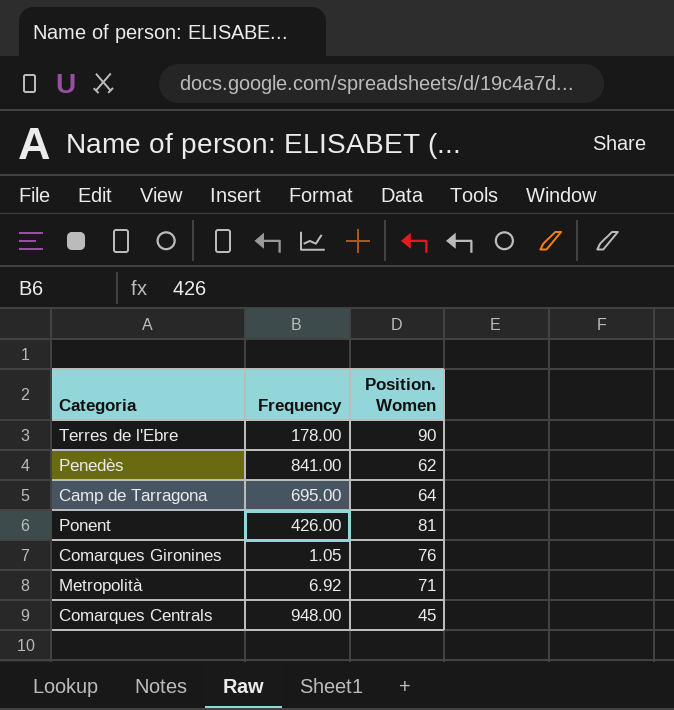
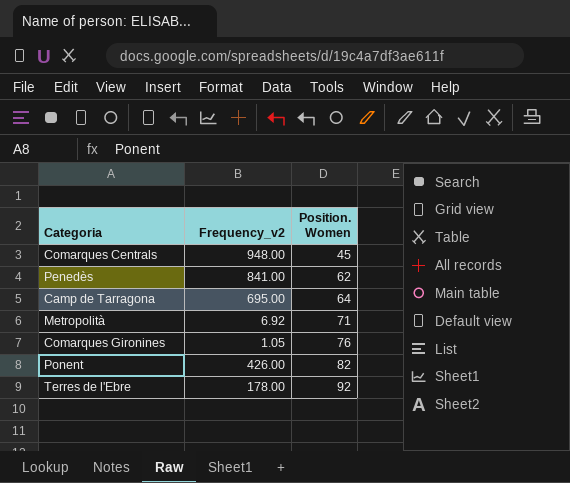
row order: none -> Position. Women ascending
column name: Frequency -> Frequency_v2
Ponent | Position. Women: 81 -> 82
Terres de l'Ebre | Position. Women: 90 -> 92

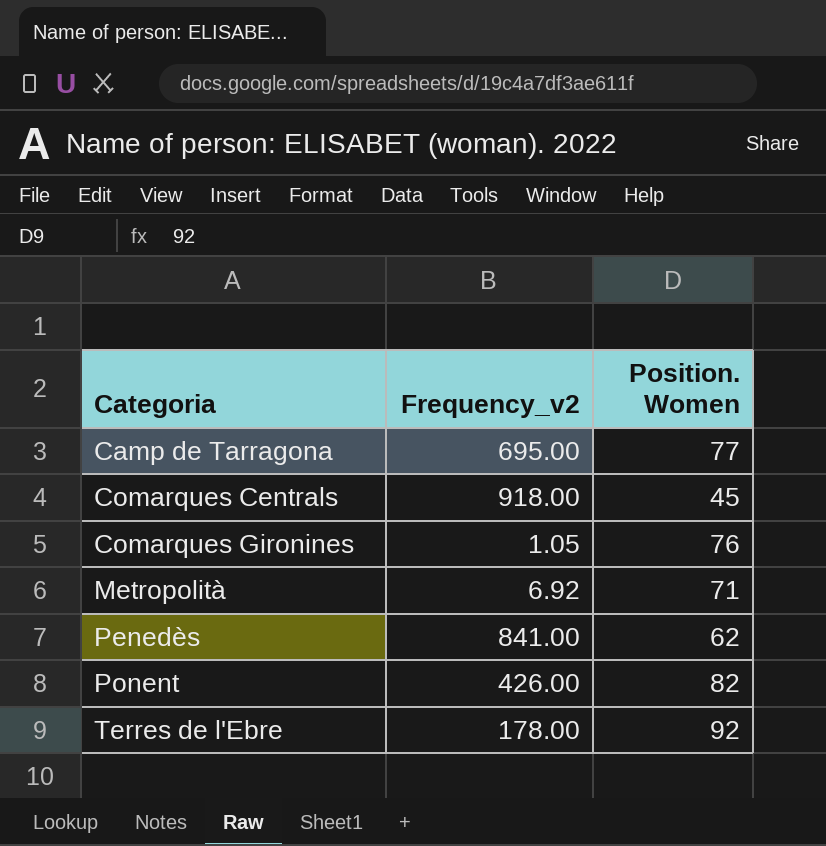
row order: Position. Women ascending -> Categoria ascending
Camp de Tarragona | Position. Women: 64 -> 77
Comarques Centrals | Frequency_v2: 948.00 -> 918.00

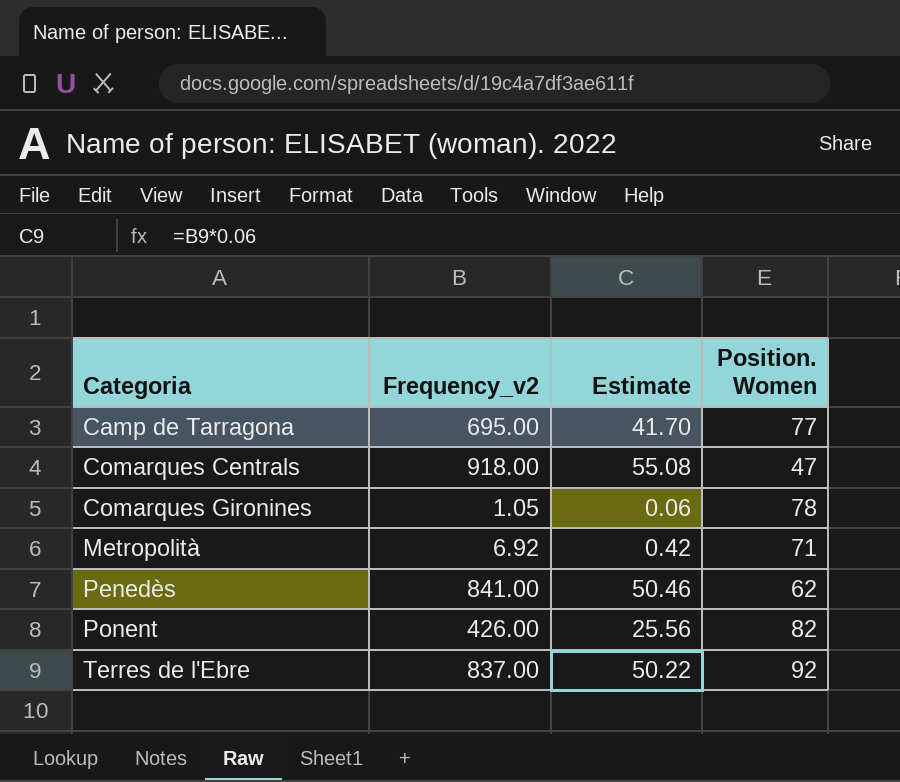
column Estimate | formula: none -> [Frequency_v2] * 0.06
Comarques Centrals | Position. Women: 45 -> 47
Comarques Gironines | Position. Women: 76 -> 78
Terres de l'Ebre | Frequency_v2: 178.00 -> 837.00

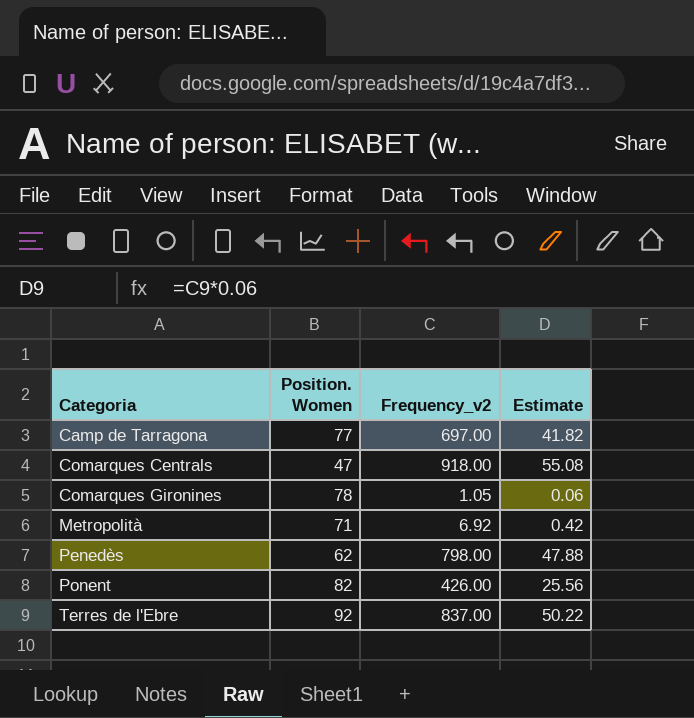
column Position. Women | position: 4 -> 2
Camp de Tarragona | Frequency_v2: 695.00 -> 697.00
Camp de Tarragona | Estimate: 41.70 -> 41.82
Penedès | Frequency_v2: 841.00 -> 798.00
Penedès | Estimate: 50.46 -> 47.88

